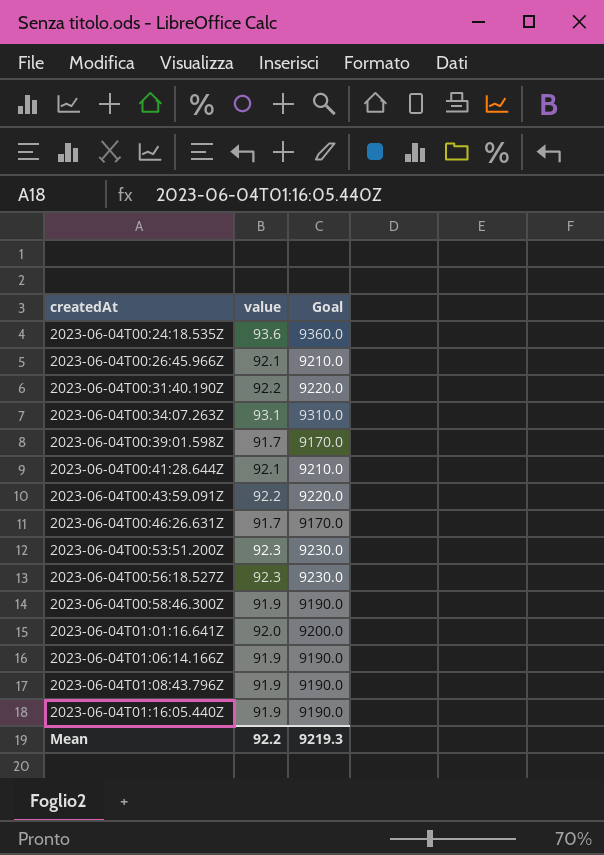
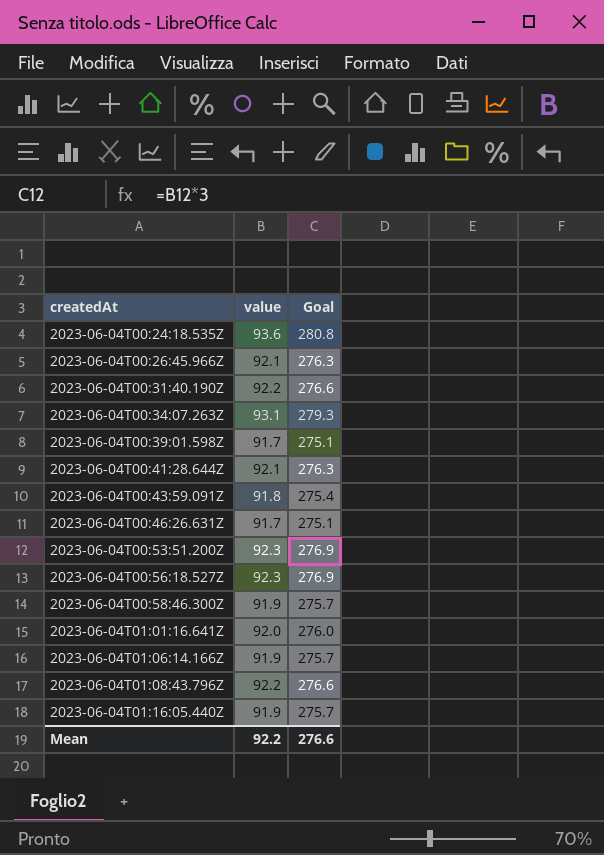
column Goal | formula: [value] * 100 -> [value] * 3
2023-06-04T00:43:59.091Z | value: 92.2 -> 91.8
2023-06-04T01:08:43.796Z | value: 91.9 -> 92.2
Mean | Goal: 9219.3 -> 276.6

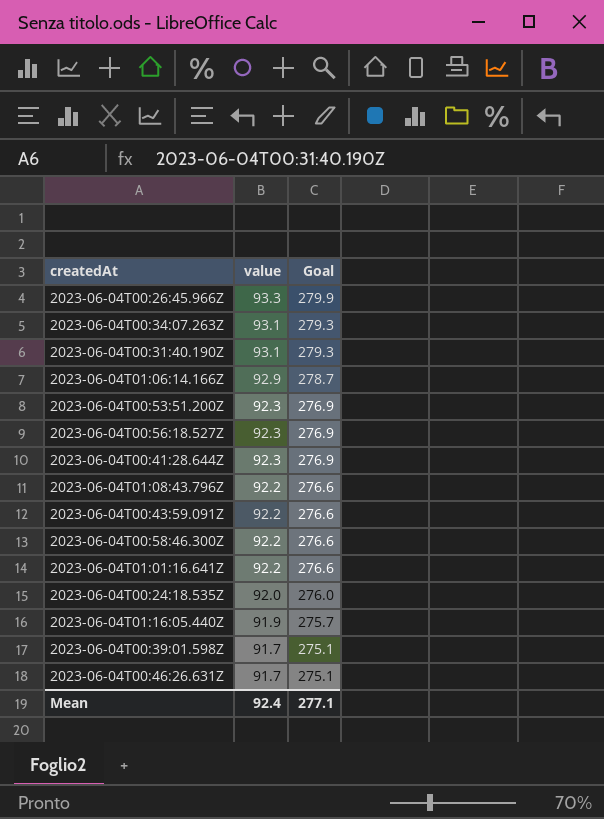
row order: createdAt ascending -> value descending
2023-06-04T00:26:45.966Z | value: 92.1 -> 93.3
2023-06-04T00:26:45.966Z | Goal: 276.3 -> 279.9
2023-06-04T00:31:40.190Z | value: 92.2 -> 93.1
2023-06-04T00:31:40.190Z | Goal: 276.6 -> 279.3
2023-06-04T01:06:14.166Z | value: 91.9 -> 92.9
2023-06-04T01:06:14.166Z | Goal: 275.7 -> 278.7
2023-06-04T00:41:28.644Z | value: 92.1 -> 92.3
2023-06-04T00:41:28.644Z | Goal: 276.3 -> 276.9
2023-06-04T00:43:59.091Z | value: 91.8 -> 92.2
2023-06-04T00:43:59.091Z | Goal: 275.4 -> 276.6
2023-06-04T00:58:46.300Z | value: 91.9 -> 92.2
2023-06-04T00:58:46.300Z | Goal: 275.7 -> 276.6
2023-06-04T01:01:16.641Z | value: 92.0 -> 92.2
2023-06-04T01:01:16.641Z | Goal: 276.0 -> 276.6
2023-06-04T00:24:18.535Z | value: 93.6 -> 92.0
2023-06-04T00:24:18.535Z | Goal: 280.8 -> 276.0
Mean | value: 92.2 -> 92.4
Mean | Goal: 276.6 -> 277.1

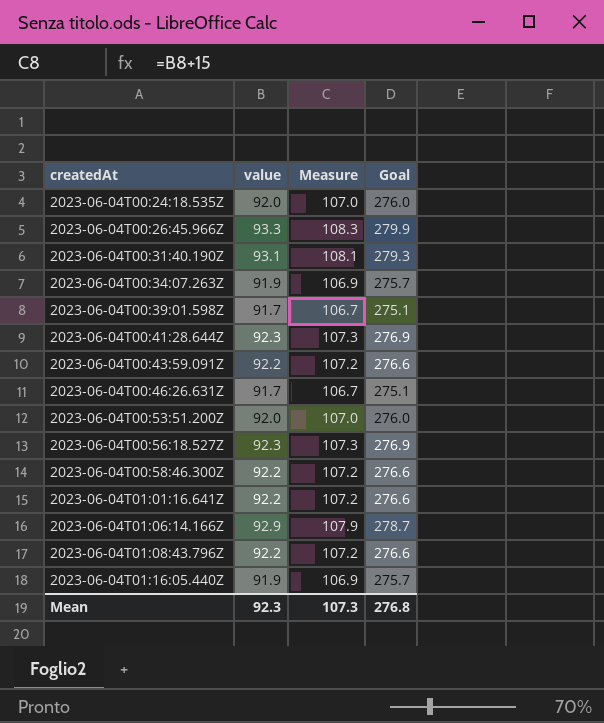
row order: value descending -> createdAt ascending
column Measure | formula: none -> [value] + 15
2023-06-04T00:34:07.263Z | value: 93.1 -> 91.9
2023-06-04T00:34:07.263Z | Goal: 279.3 -> 275.7
2023-06-04T00:53:51.200Z | value: 92.3 -> 92.0
2023-06-04T00:53:51.200Z | Goal: 276.9 -> 276.0
Mean | value: 92.4 -> 92.3
Mean | Goal: 277.1 -> 276.8

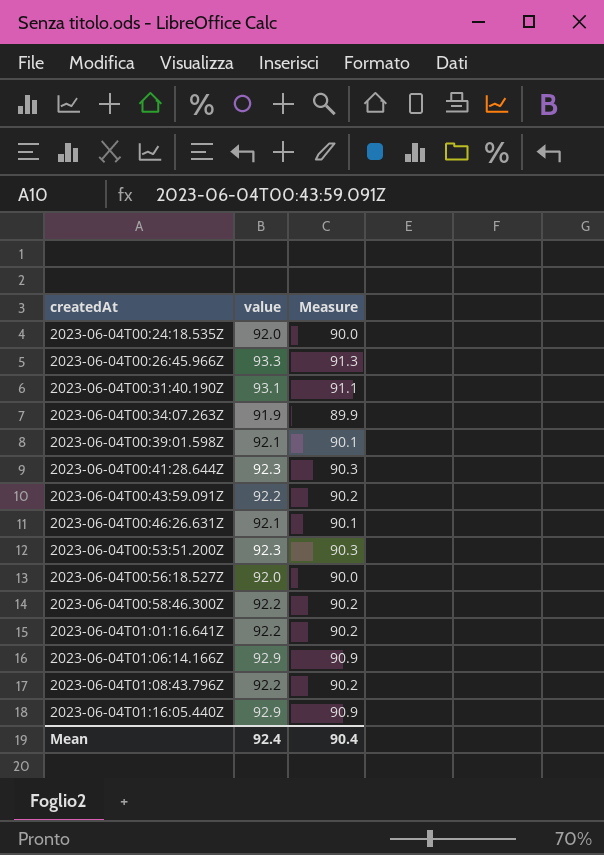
column Goal | formula: [value] * 3 -> none
column Measure | formula: [value] + 15 -> [value] - 2
2023-06-04T00:39:01.598Z | value: 91.7 -> 92.1
2023-06-04T00:46:26.631Z | value: 91.7 -> 92.1
2023-06-04T00:53:51.200Z | value: 92.0 -> 92.3
2023-06-04T00:56:18.527Z | value: 92.3 -> 92.0
2023-06-04T01:16:05.440Z | value: 91.9 -> 92.9
Mean | value: 92.3 -> 92.4
Mean | Measure: 107.3 -> 90.4

